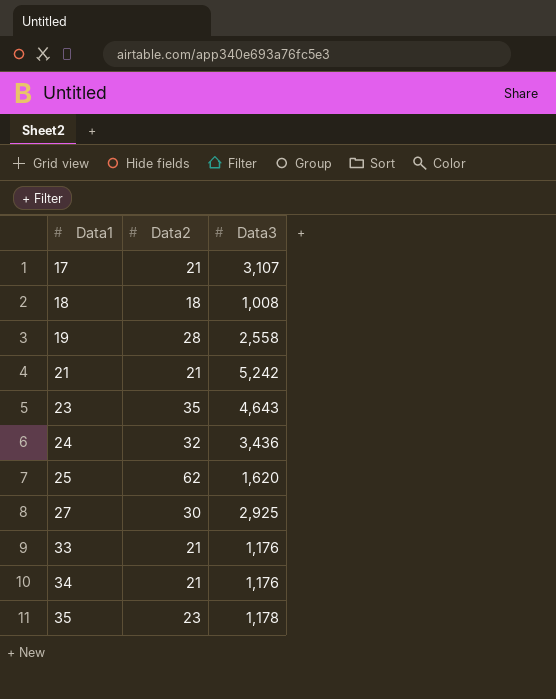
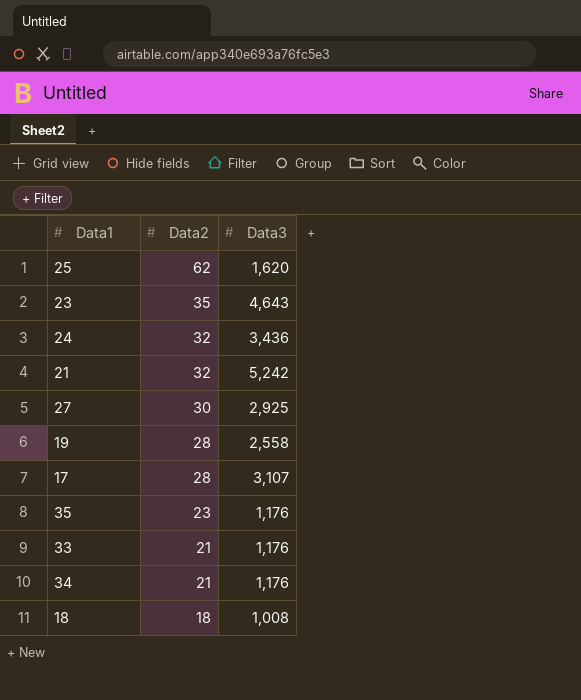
row order: Data1 ascending -> Data2 descending
21 | Data2: 21 -> 32
17 | Data2: 21 -> 28
35 | Data3: 1,178 -> 1,176

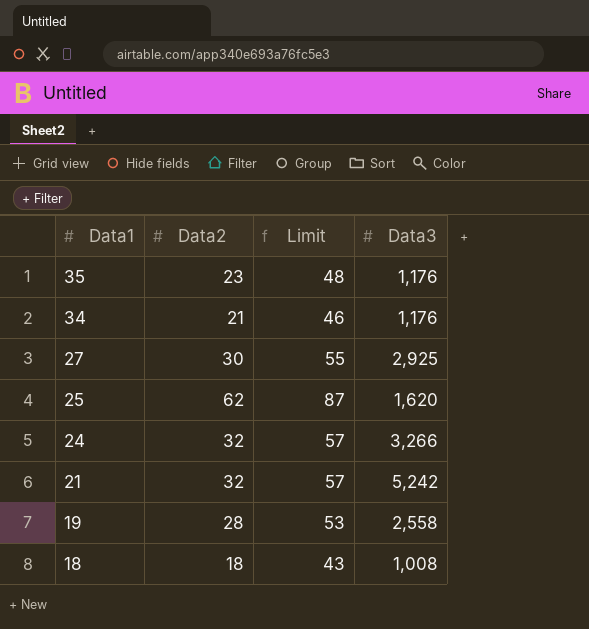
row order: Data2 descending -> Data1 descending
column Limit | formula: none -> [Data2] + 25
row 23: 35 | 4,643 -> none
row 17: 28 | 3,107 -> none
row 33: 21 | 1,176 -> none
24 | Data3: 3,436 -> 3,266

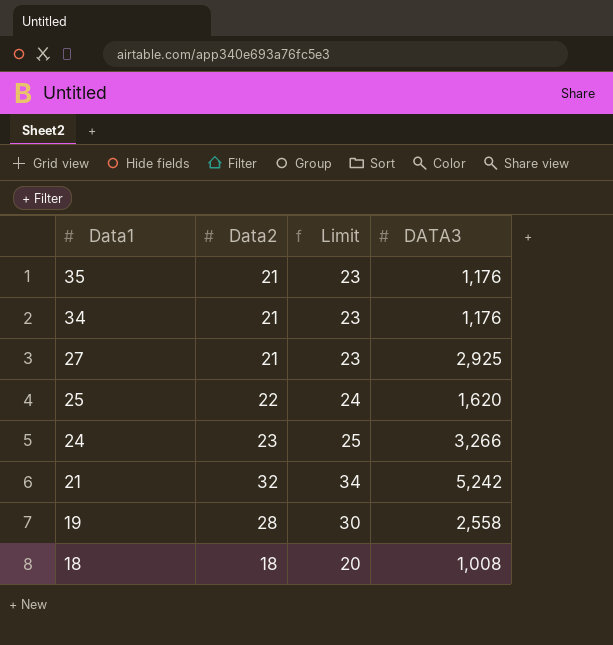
column Limit | formula: [Data2] + 25 -> [Data2] + 2
column name: Data3 -> DATA3
35 | Data2: 23 -> 21
27 | Data2: 30 -> 21
25 | Data2: 62 -> 22
24 | Data2: 32 -> 23

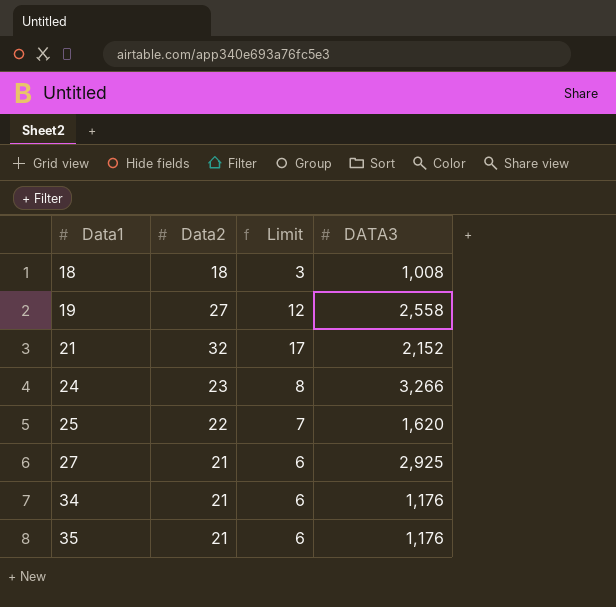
row order: Data1 descending -> Data1 ascending
column Limit | formula: [Data2] + 2 -> [Data2] - 15
19 | Data2: 28 -> 27
21 | DATA3: 5,242 -> 2,152

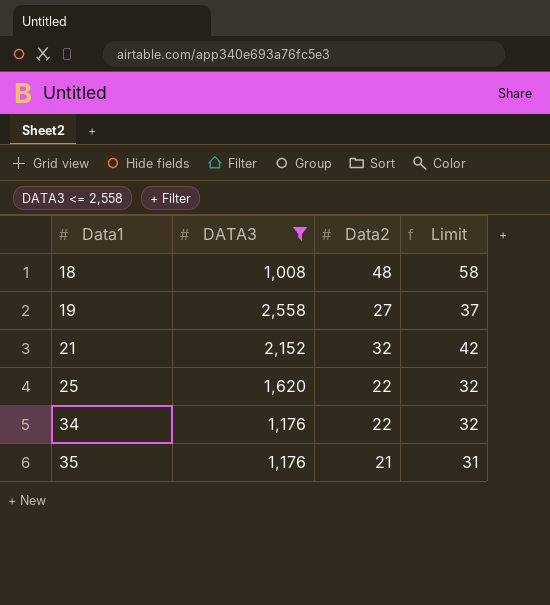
filter: none -> DATA3 <= 2,558
column DATA3 | position: 4 -> 2
column Limit | formula: [Data2] - 15 -> [Data2] + 10
18 | Data2: 18 -> 48
34 | Data2: 21 -> 22

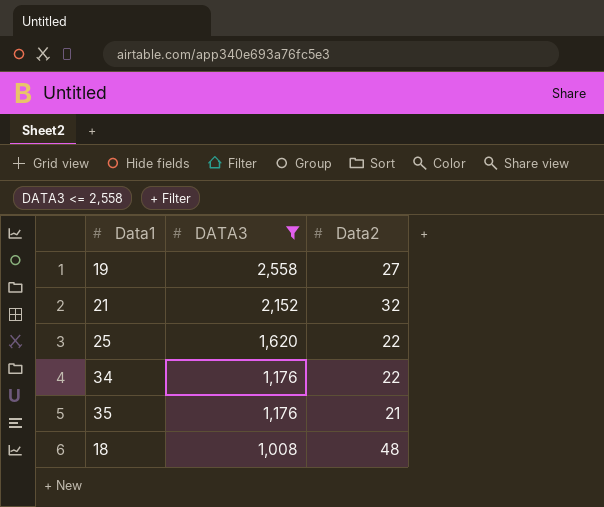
row order: Data1 ascending -> DATA3 descending
column Limit | formula: [Data2] + 10 -> none

